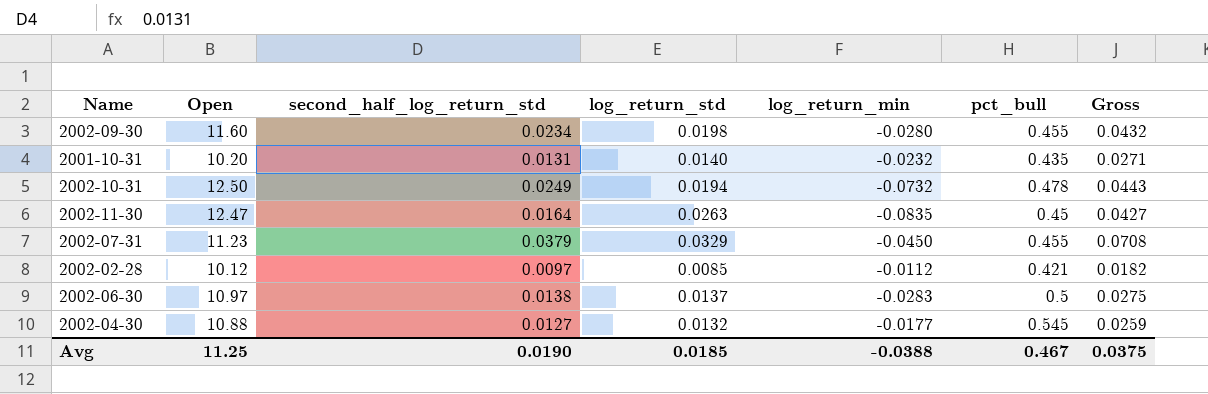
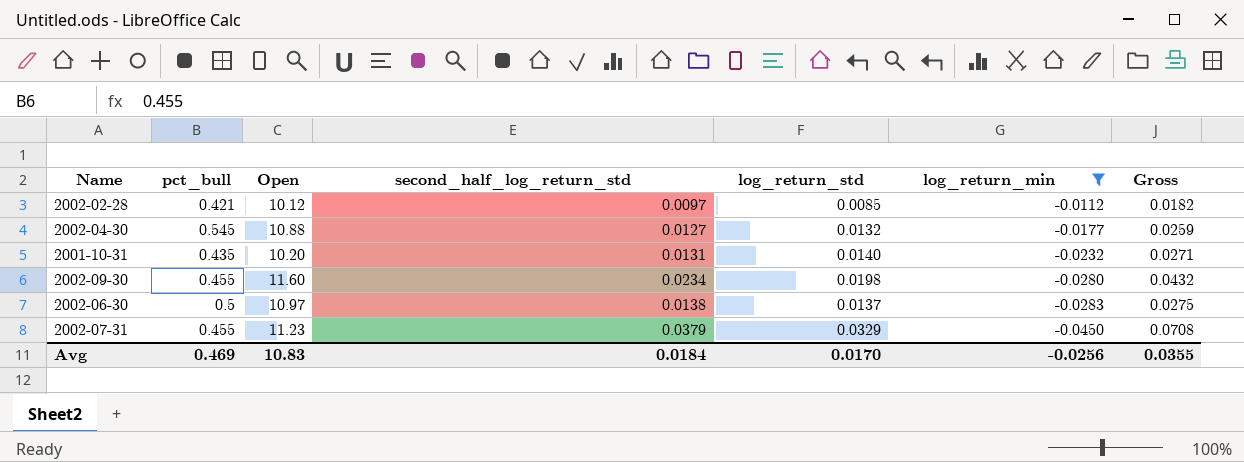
filter: none -> log_return_min >= -0.0450
row order: none -> log_return_min descending
column pct_bull | position: 6 -> 2
Avg | pct_bull: 0.467 -> 0.469
Avg | Open: 11.25 -> 10.83
Avg | second_half_log_return_std: 0.0190 -> 0.0184
Avg | log_return_std: 0.0185 -> 0.0170
Avg | log_return_min: -0.0388 -> -0.0256
Avg | Gross: 0.0375 -> 0.0355

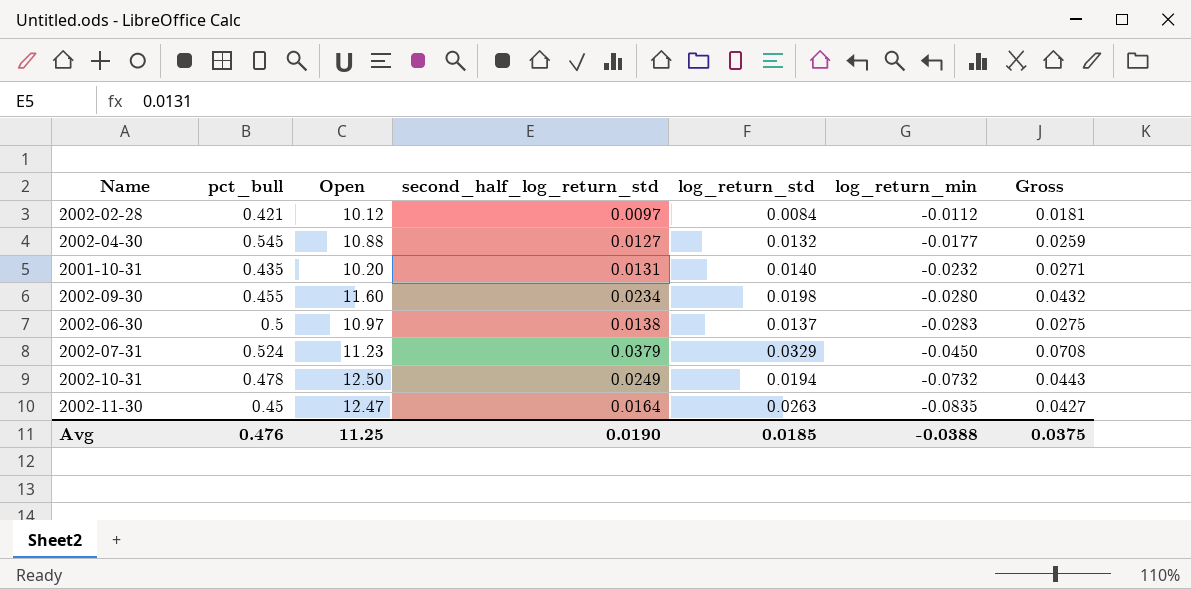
filter: log_return_min >= -0.0450 -> none
2002-02-28 | log_return_std: 0.0085 -> 0.0084
2002-02-28 | Gross: 0.0182 -> 0.0181
2002-07-31 | pct_bull: 0.455 -> 0.524
Avg | pct_bull: 0.469 -> 0.476
Avg | Open: 10.83 -> 11.25
Avg | second_half_log_return_std: 0.0184 -> 0.0190
Avg | log_return_std: 0.0170 -> 0.0185
Avg | log_return_min: -0.0256 -> -0.0388
Avg | Gross: 0.0355 -> 0.0375

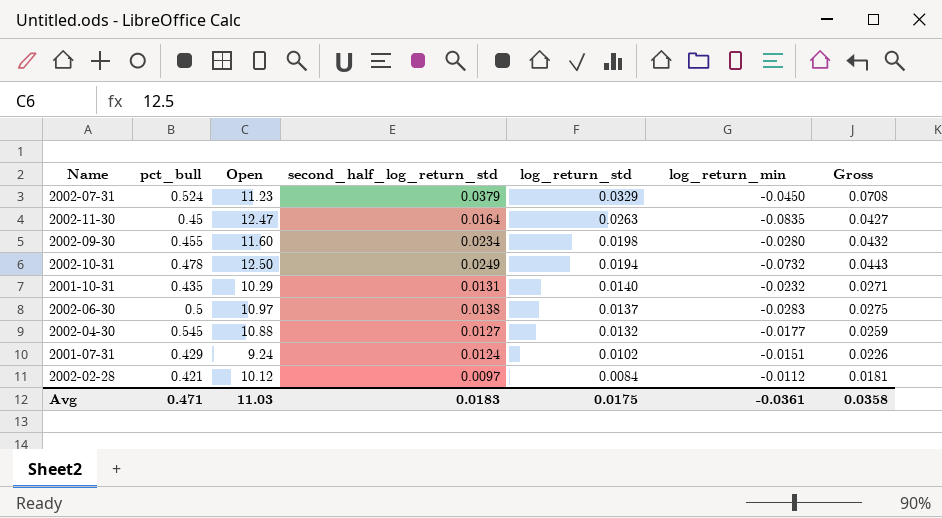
row order: log_return_min descending -> log_return_std descending
2001-10-31 | Open: 10.20 -> 10.29
row 2001-07-31: none -> 0.429 | 9.24 | 0.0124 | 0.0102 | -0.0151 | 0.0226
Avg | pct_bull: 0.476 -> 0.471
Avg | Open: 11.25 -> 11.03
Avg | second_half_log_return_std: 0.0190 -> 0.0183
Avg | log_return_std: 0.0185 -> 0.0175
Avg | log_return_min: -0.0388 -> -0.0361
Avg | Gross: 0.0375 -> 0.0358

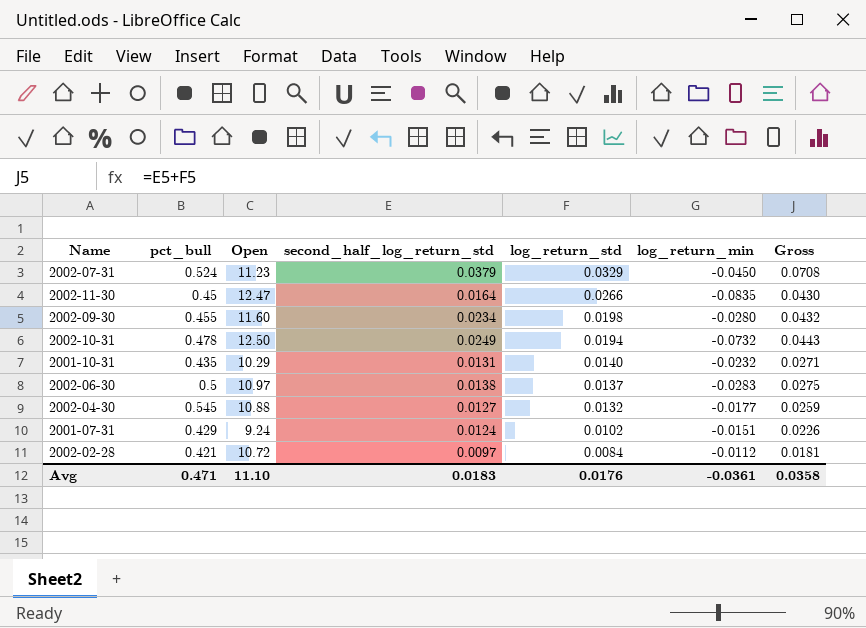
2002-11-30 | log_return_std: 0.0263 -> 0.0266
2002-11-30 | Gross: 0.0427 -> 0.0430
2002-02-28 | Open: 10.12 -> 10.72
Avg | Open: 11.03 -> 11.10
Avg | log_return_std: 0.0175 -> 0.0176

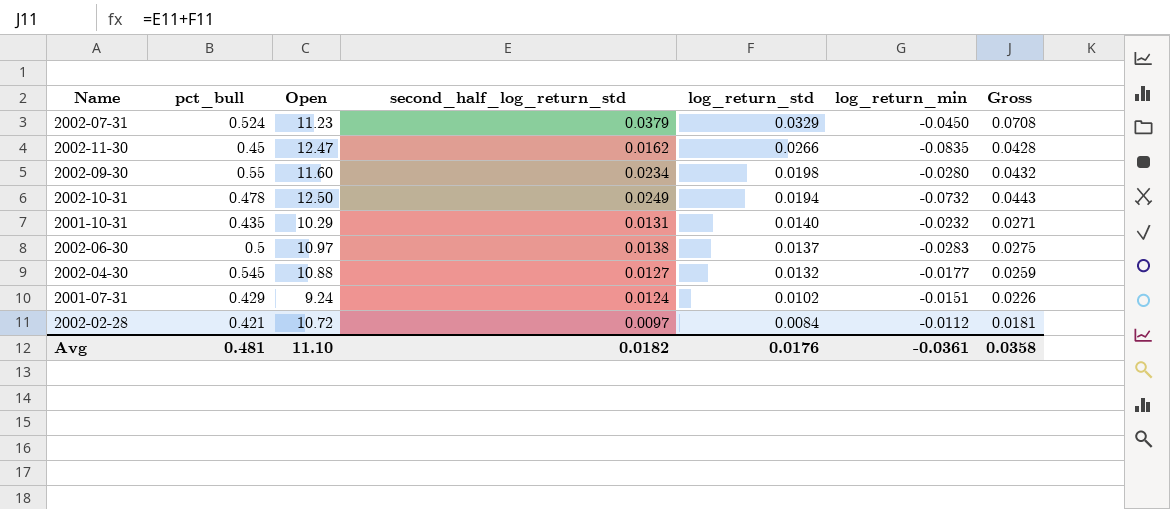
2002-11-30 | second_half_log_return_std: 0.0164 -> 0.0162
2002-11-30 | Gross: 0.0430 -> 0.0428
2002-09-30 | pct_bull: 0.455 -> 0.55
Avg | pct_bull: 0.471 -> 0.481
Avg | second_half_log_return_std: 0.0183 -> 0.0182

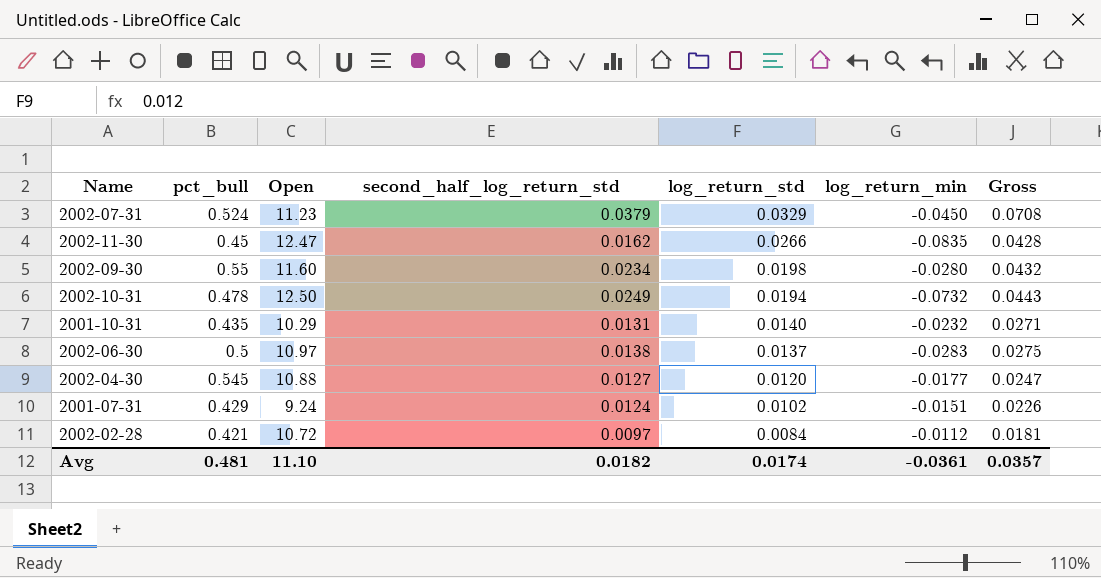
2002-04-30 | log_return_std: 0.0132 -> 0.0120
2002-04-30 | Gross: 0.0259 -> 0.0247
Avg | log_return_std: 0.0176 -> 0.0174
Avg | Gross: 0.0358 -> 0.0357

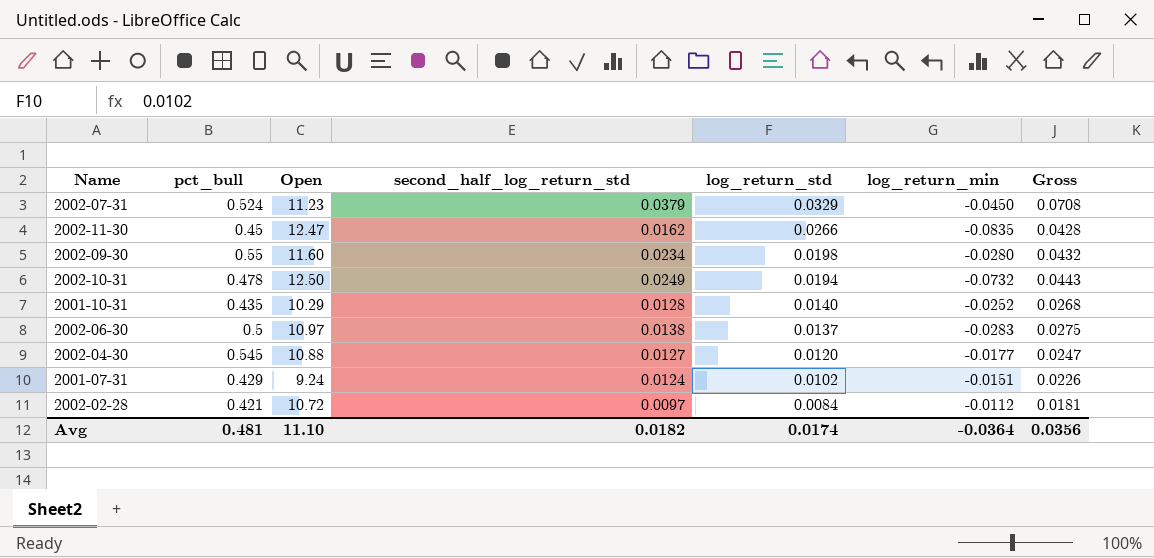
2001-10-31 | second_half_log_return_std: 0.0131 -> 0.0128
2001-10-31 | log_return_min: -0.0232 -> -0.0252
2001-10-31 | Gross: 0.0271 -> 0.0268
Avg | log_return_min: -0.0361 -> -0.0364
Avg | Gross: 0.0357 -> 0.0356

